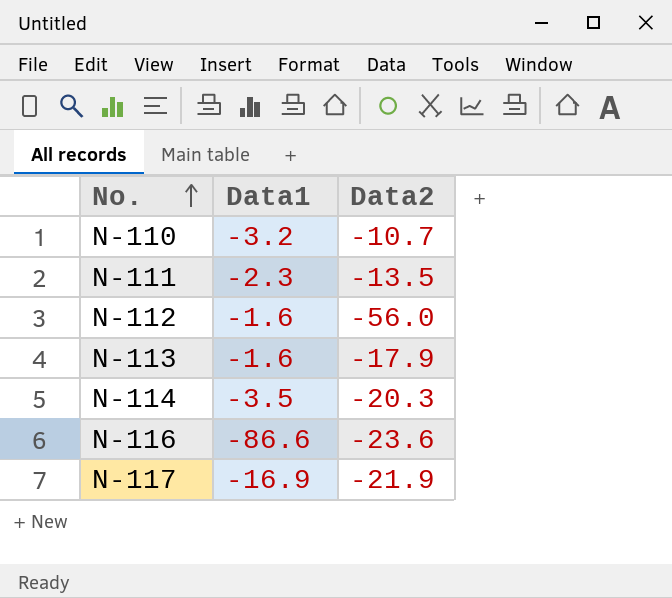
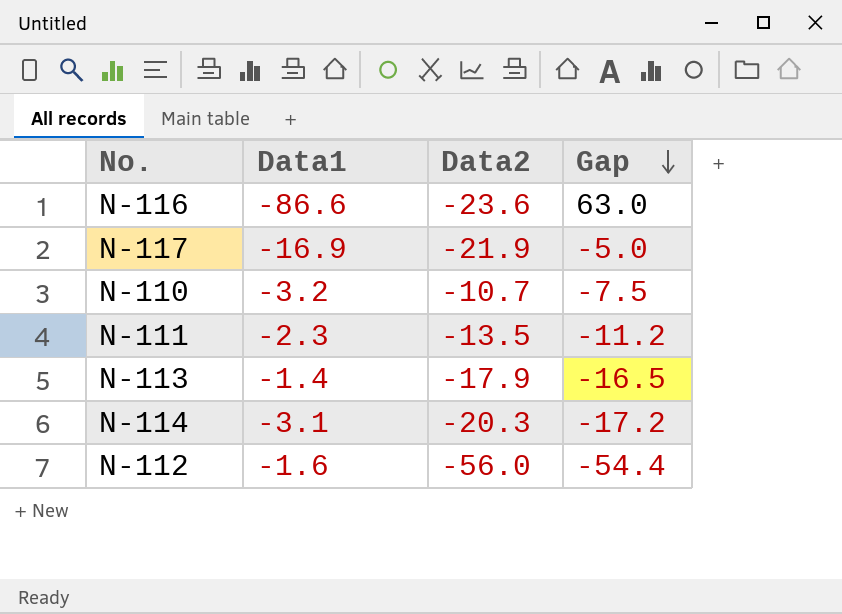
row order: No. ascending -> Gap descending
column Gap | formula: none -> [Data2] - [Data1]
N-113 | Data1: -1.6 -> -1.4
N-114 | Data1: -3.5 -> -3.1

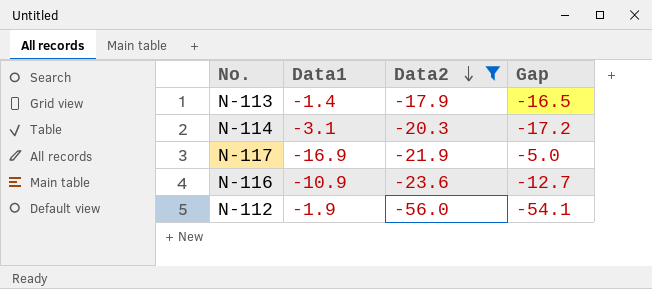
filter: none -> Data2 <= -17.9
row order: Gap descending -> Data2 descending
N-116 | Data1: -86.6 -> -10.9
N-116 | Gap: 63.0 -> -12.7
N-112 | Data1: -1.6 -> -1.9
N-112 | Gap: -54.4 -> -54.1

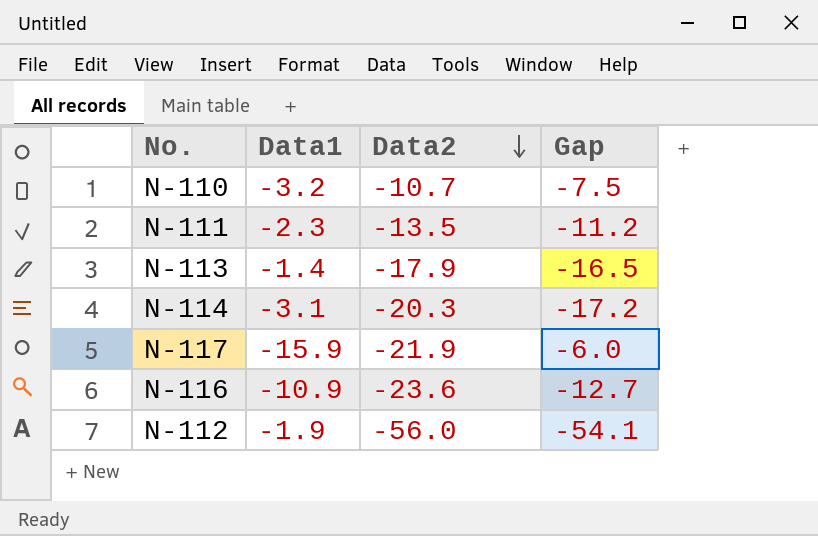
filter: Data2 <= -17.9 -> none
N-117 | Data1: -16.9 -> -15.9
N-117 | Gap: -5.0 -> -6.0

